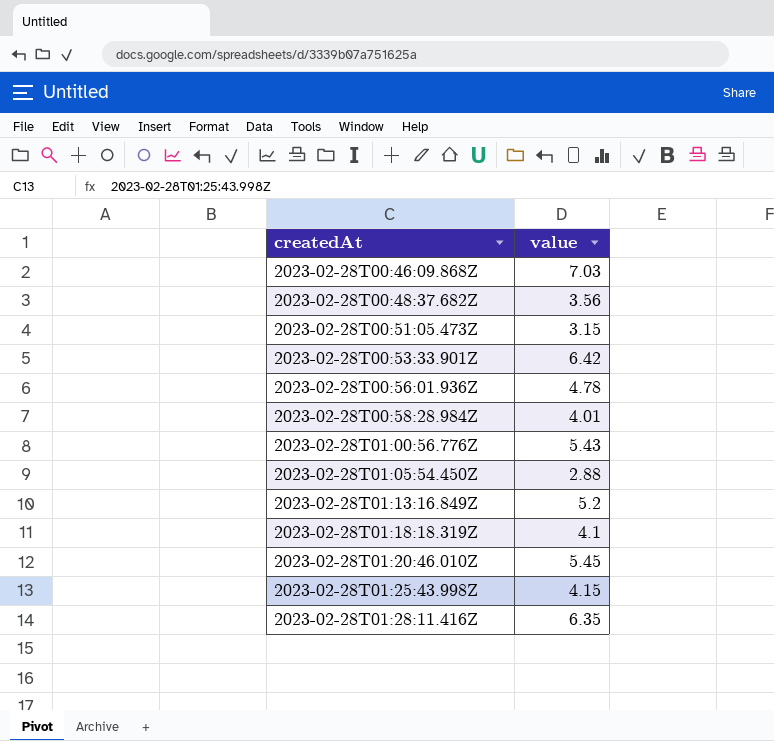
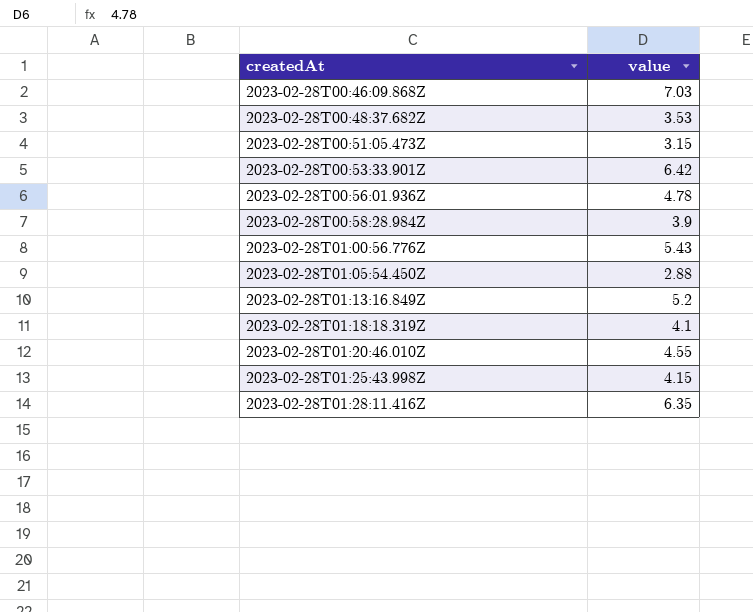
2023-02-28T00:48:37.682Z | value: 3.56 -> 3.53
2023-02-28T00:58:28.984Z | value: 4.01 -> 3.9
2023-02-28T01:20:46.010Z | value: 5.45 -> 4.55

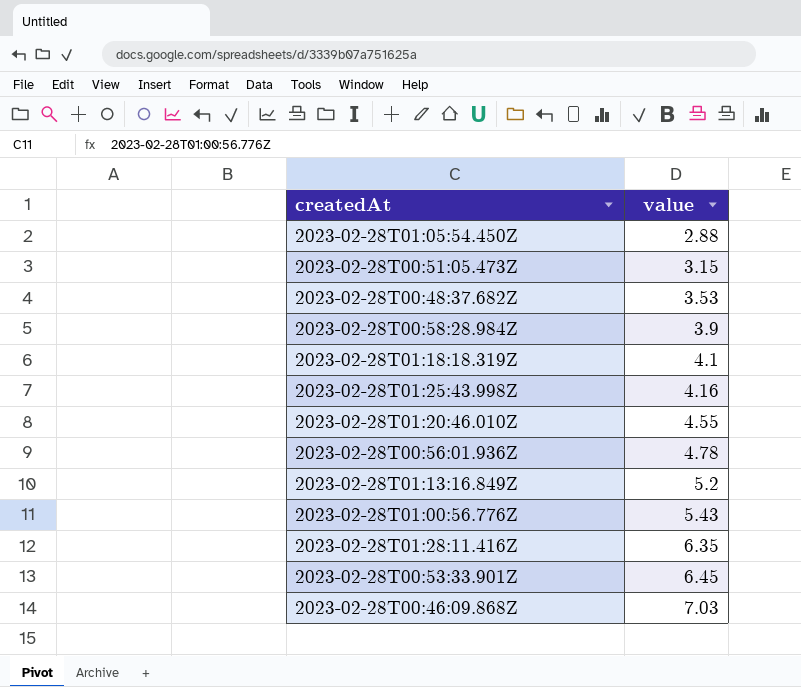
row order: createdAt ascending -> value ascending
2023-02-28T01:25:43.998Z | value: 4.15 -> 4.16
2023-02-28T00:53:33.901Z | value: 6.42 -> 6.45

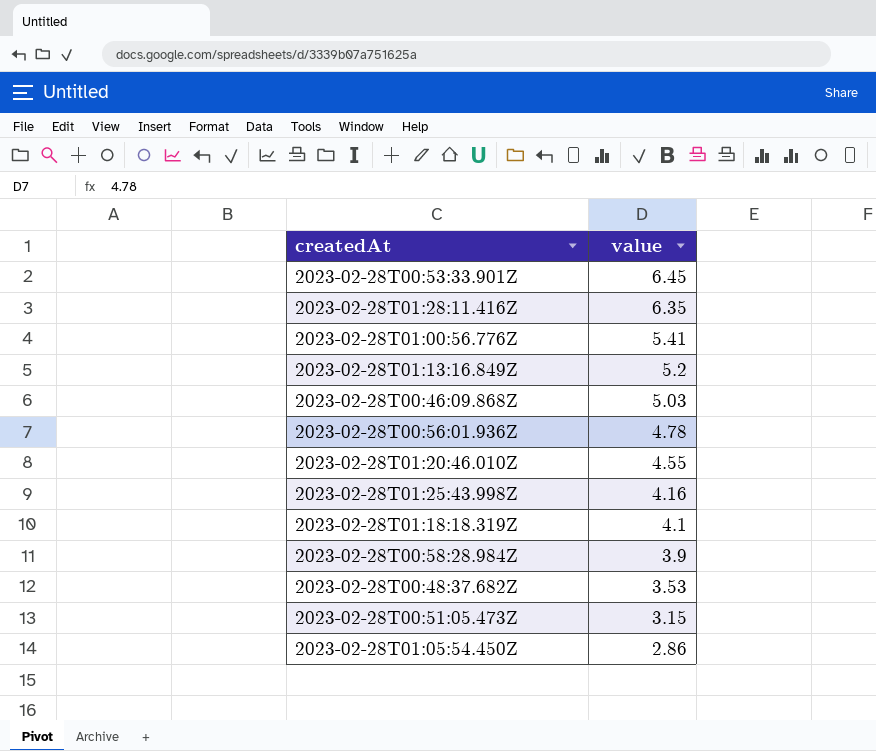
row order: value ascending -> value descending
2023-02-28T01:00:56.776Z | value: 5.43 -> 5.41
2023-02-28T00:46:09.868Z | value: 7.03 -> 5.03
2023-02-28T01:05:54.450Z | value: 2.88 -> 2.86

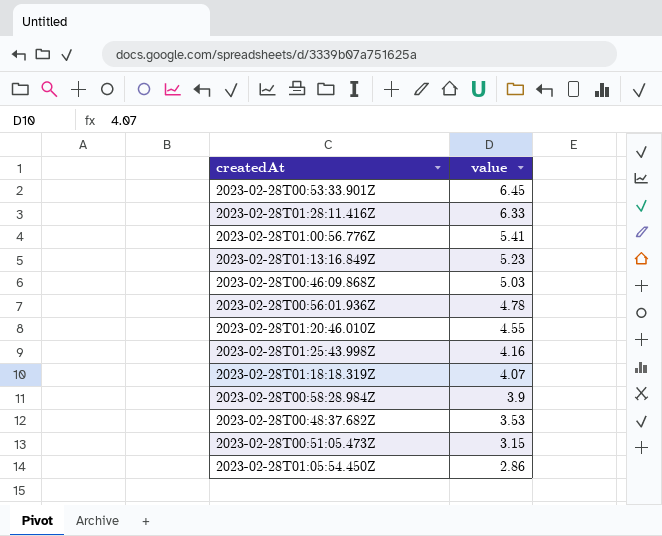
2023-02-28T01:28:11.416Z | value: 6.35 -> 6.33
2023-02-28T01:13:16.849Z | value: 5.2 -> 5.23
2023-02-28T01:18:18.319Z | value: 4.1 -> 4.07

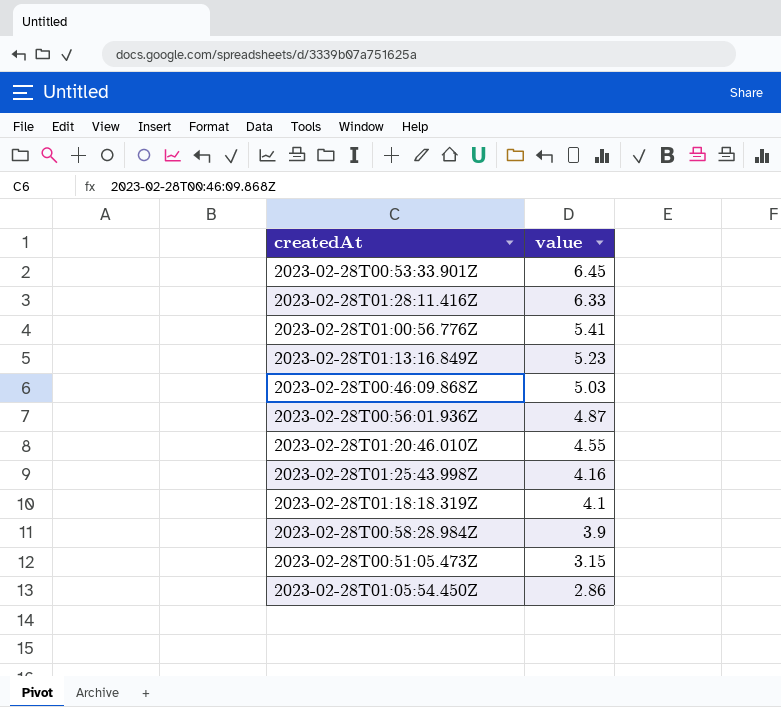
row 2023-02-28T00:48:37.682Z: 3.53 -> none
2023-02-28T00:56:01.936Z | value: 4.78 -> 4.87
2023-02-28T01:18:18.319Z | value: 4.07 -> 4.1

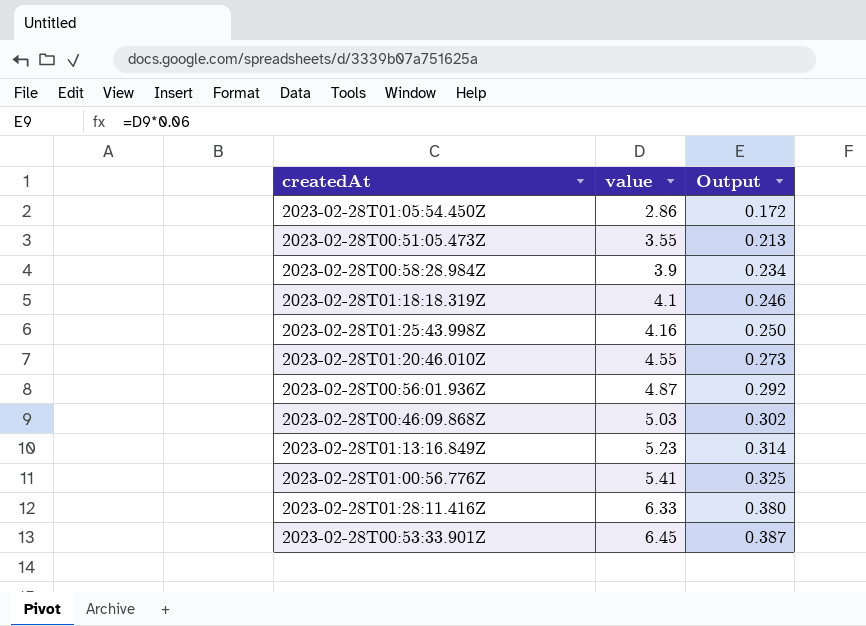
row order: value descending -> value ascending
column Output | formula: none -> [value] * 0.06
2023-02-28T00:51:05.473Z | value: 3.15 -> 3.55

